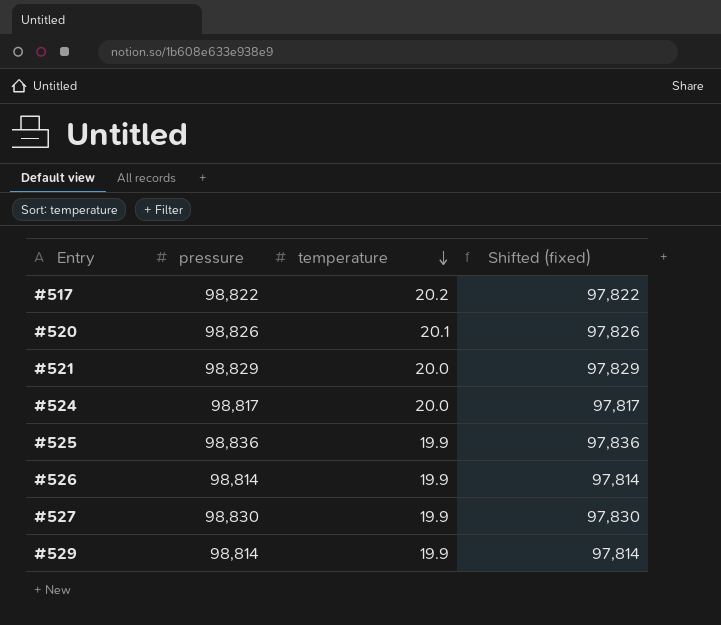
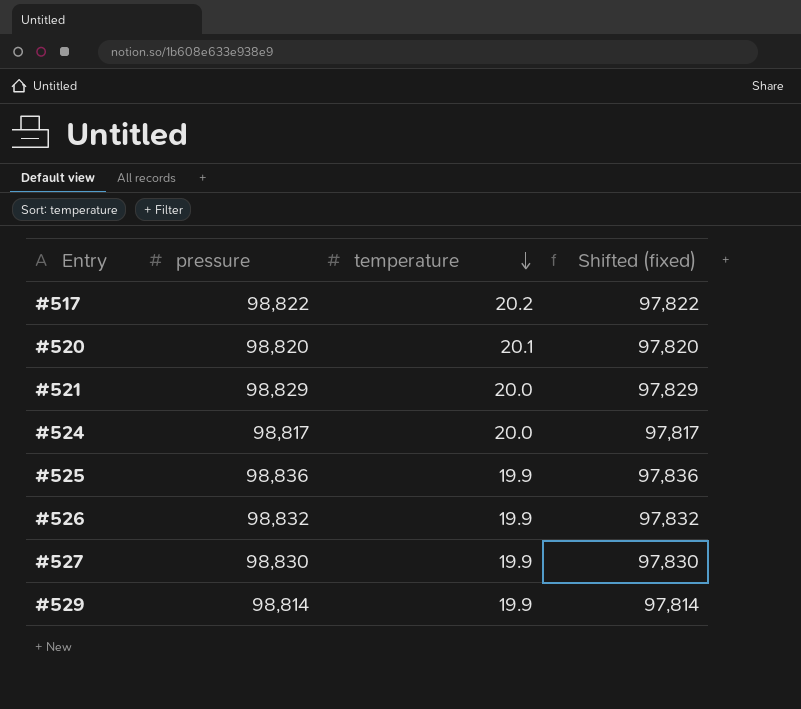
#520 | pressure: 98,826 -> 98,820
#520 | Shifted (fixed): 97,826 -> 97,820
#526 | pressure: 98,814 -> 98,832
#526 | Shifted (fixed): 97,814 -> 97,832

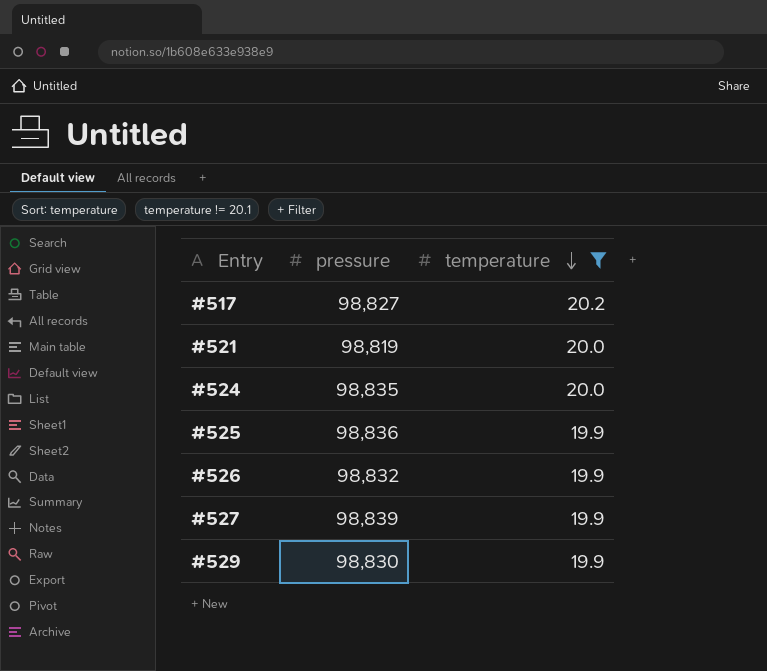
filter: none -> temperature != 20.1
column Shifted (fixed) | formula: [pressure] - 1000 -> none
#517 | pressure: 98,822 -> 98,827
#521 | pressure: 98,829 -> 98,819
#524 | pressure: 98,817 -> 98,835
#527 | pressure: 98,830 -> 98,839
#529 | pressure: 98,814 -> 98,830

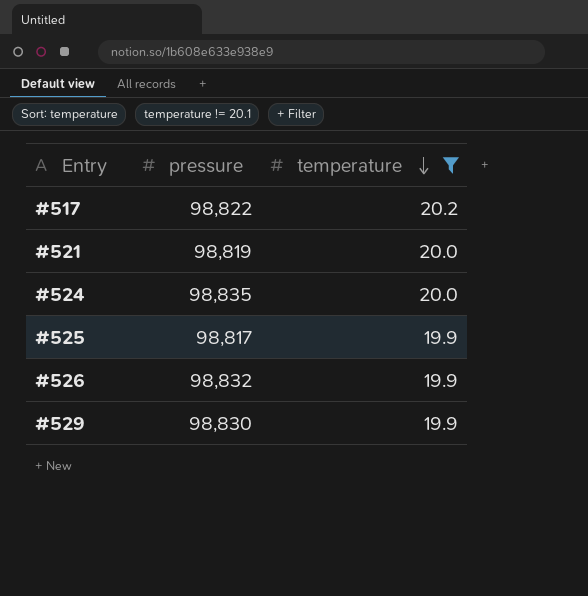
row #527: 98,839 | 19.9 -> none
#517 | pressure: 98,827 -> 98,822
#525 | pressure: 98,836 -> 98,817

